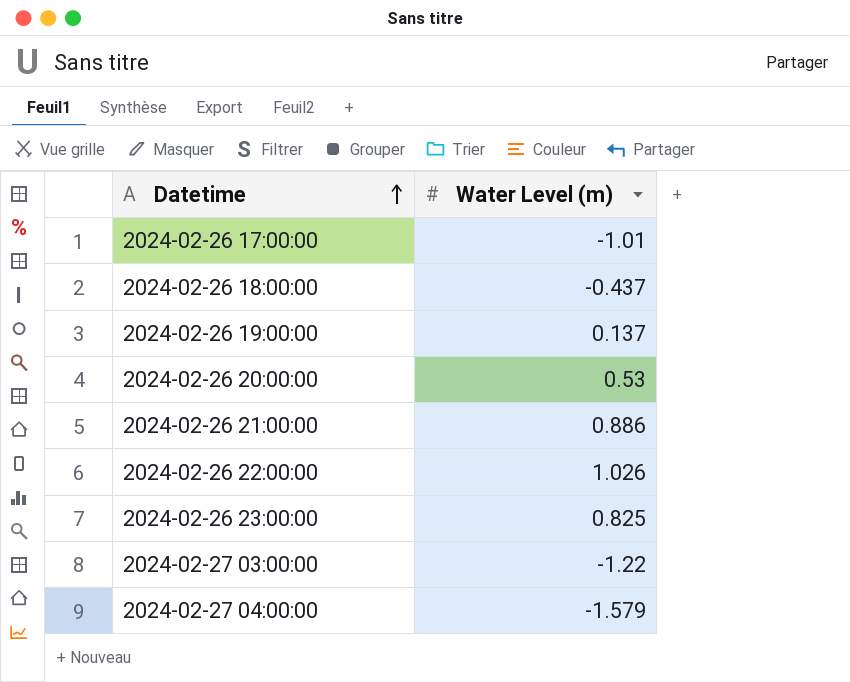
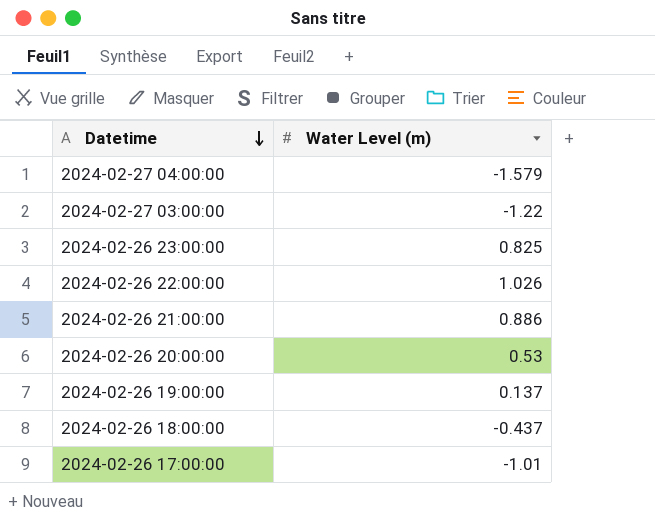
row order: Datetime ascending -> Datetime descending

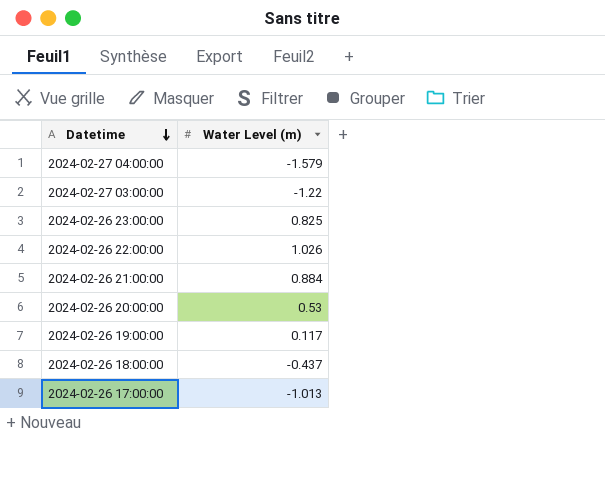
2024-02-26 21:00:00 | Water Level (m): 0.886 -> 0.884
2024-02-26 19:00:00 | Water Level (m): 0.137 -> 0.117
2024-02-26 17:00:00 | Water Level (m): -1.01 -> -1.013

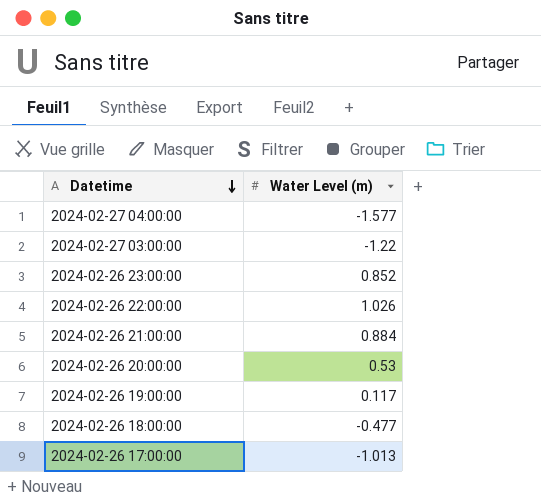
2024-02-27 04:00:00 | Water Level (m): -1.579 -> -1.577
2024-02-26 23:00:00 | Water Level (m): 0.825 -> 0.852
2024-02-26 18:00:00 | Water Level (m): -0.437 -> -0.477

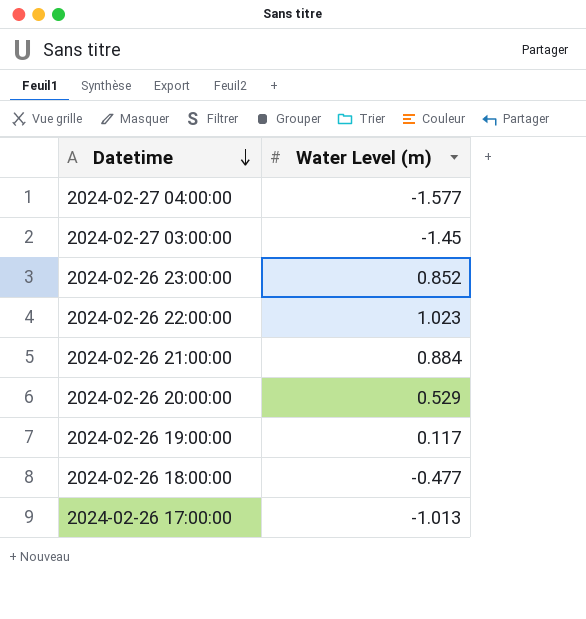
2024-02-27 03:00:00 | Water Level (m): -1.22 -> -1.45
2024-02-26 22:00:00 | Water Level (m): 1.026 -> 1.023
2024-02-26 20:00:00 | Water Level (m): 0.53 -> 0.529

